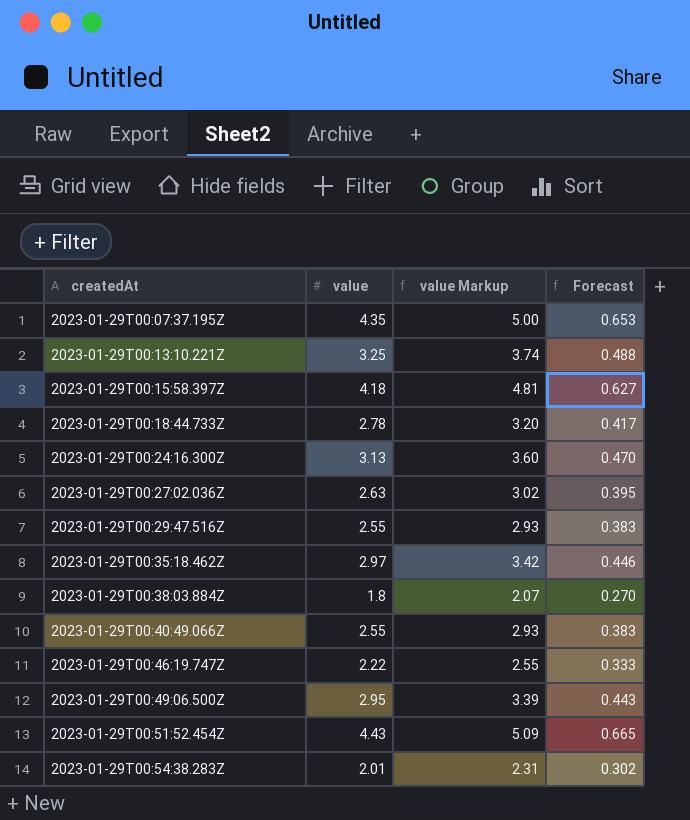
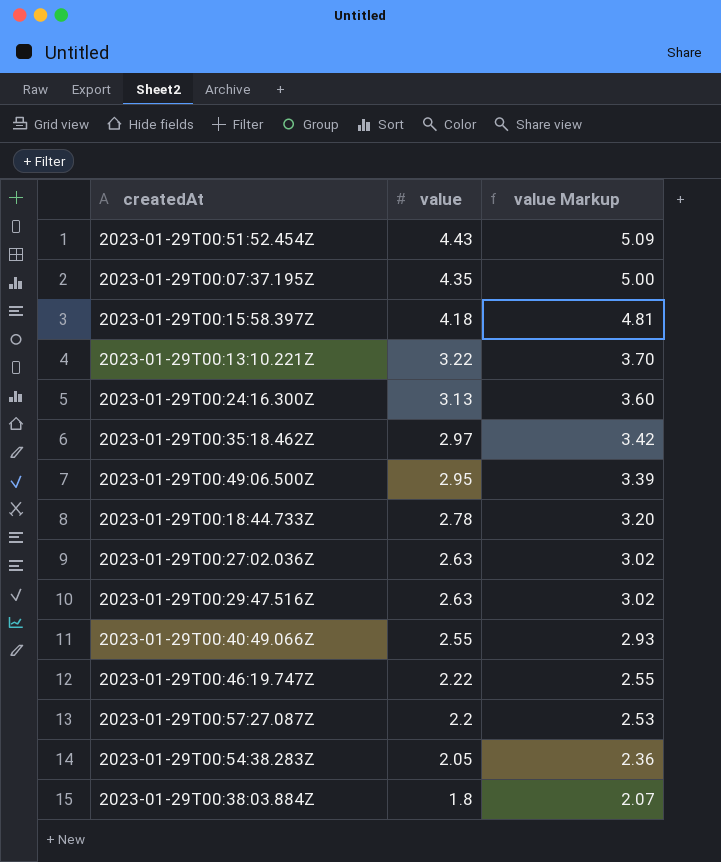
row order: createdAt ascending -> value descending
column Forecast | formula: [value] * 0.15 -> none
2023-01-29T00:13:10.221Z | value: 3.25 -> 3.22
2023-01-29T00:13:10.221Z | value Markup: 3.74 -> 3.70
2023-01-29T00:29:47.516Z | value: 2.55 -> 2.63
2023-01-29T00:29:47.516Z | value Markup: 2.93 -> 3.02
row 2023-01-29T00:57:27.087Z: none -> 2.2 | 2.53
2023-01-29T00:54:38.283Z | value: 2.01 -> 2.05
2023-01-29T00:54:38.283Z | value Markup: 2.31 -> 2.36

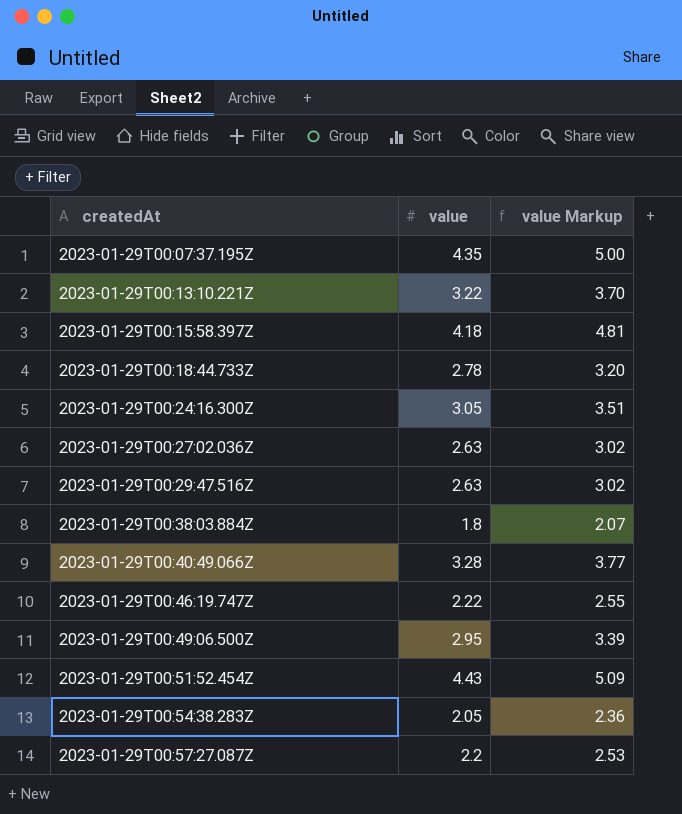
row order: value descending -> createdAt ascending
row 2023-01-29T00:35:18.462Z: 2.97 | 3.42 -> none
2023-01-29T00:24:16.300Z | value: 3.13 -> 3.05
2023-01-29T00:24:16.300Z | value Markup: 3.60 -> 3.51
2023-01-29T00:40:49.066Z | value: 2.55 -> 3.28
2023-01-29T00:40:49.066Z | value Markup: 2.93 -> 3.77

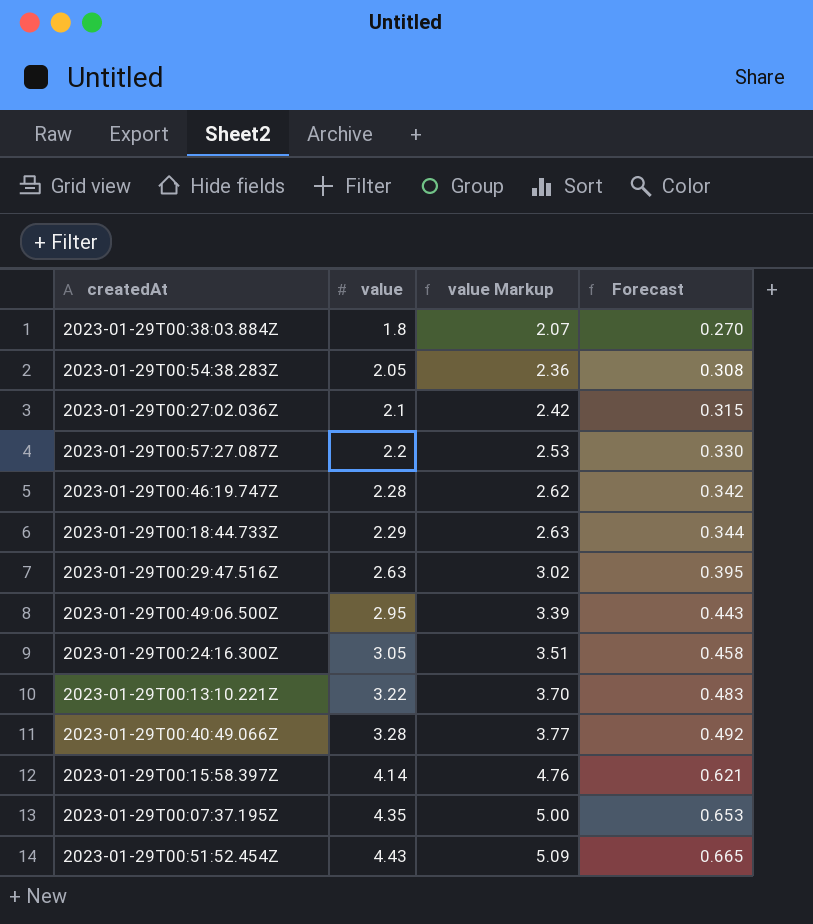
row order: createdAt ascending -> value ascending
column Forecast | formula: none -> [value] * 0.15
2023-01-29T00:27:02.036Z | value: 2.63 -> 2.1
2023-01-29T00:27:02.036Z | value Markup: 3.02 -> 2.42
2023-01-29T00:46:19.747Z | value: 2.22 -> 2.28
2023-01-29T00:46:19.747Z | value Markup: 2.55 -> 2.62
2023-01-29T00:18:44.733Z | value: 2.78 -> 2.29
2023-01-29T00:18:44.733Z | value Markup: 3.20 -> 2.63
2023-01-29T00:15:58.397Z | value: 4.18 -> 4.14
2023-01-29T00:15:58.397Z | value Markup: 4.81 -> 4.76

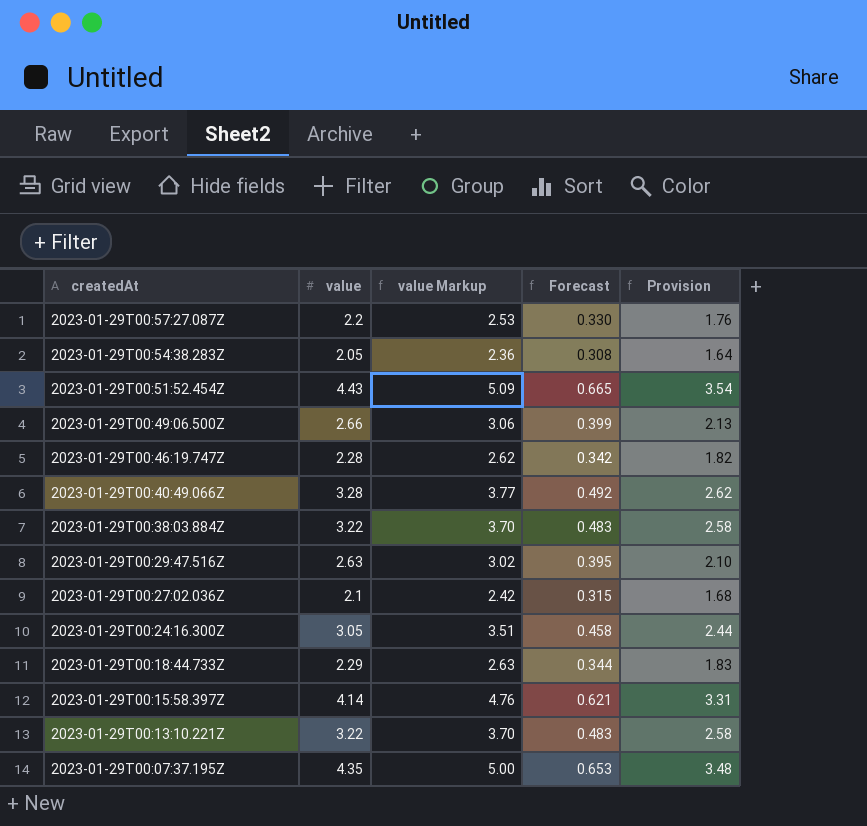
row order: value ascending -> createdAt descending
column Provision | formula: none -> [value] * 0.8
2023-01-29T00:49:06.500Z | value: 2.95 -> 2.66
2023-01-29T00:49:06.500Z | value Markup: 3.39 -> 3.06
2023-01-29T00:49:06.500Z | Forecast: 0.443 -> 0.399
2023-01-29T00:38:03.884Z | value: 1.8 -> 3.22
2023-01-29T00:38:03.884Z | value Markup: 2.07 -> 3.70
2023-01-29T00:38:03.884Z | Forecast: 0.270 -> 0.483

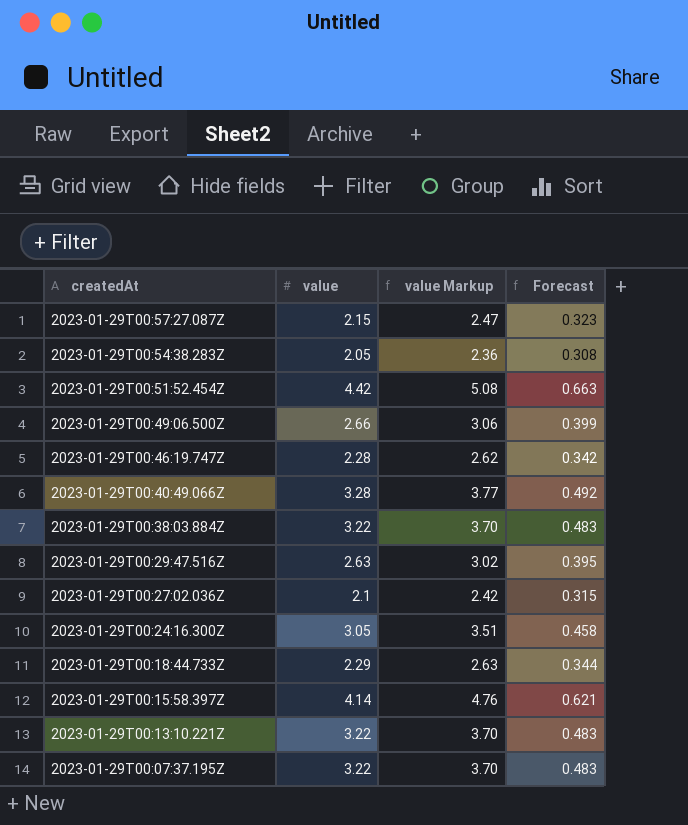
column Provision | formula: [value] * 0.8 -> none
2023-01-29T00:57:27.087Z | value: 2.2 -> 2.15
2023-01-29T00:57:27.087Z | value Markup: 2.53 -> 2.47
2023-01-29T00:57:27.087Z | Forecast: 0.330 -> 0.323
2023-01-29T00:51:52.454Z | value: 4.43 -> 4.42
2023-01-29T00:51:52.454Z | value Markup: 5.09 -> 5.08
2023-01-29T00:51:52.454Z | Forecast: 0.665 -> 0.663
2023-01-29T00:07:37.195Z | value: 4.35 -> 3.22
2023-01-29T00:07:37.195Z | value Markup: 5.00 -> 3.70
2023-01-29T00:07:37.195Z | Forecast: 0.653 -> 0.483

